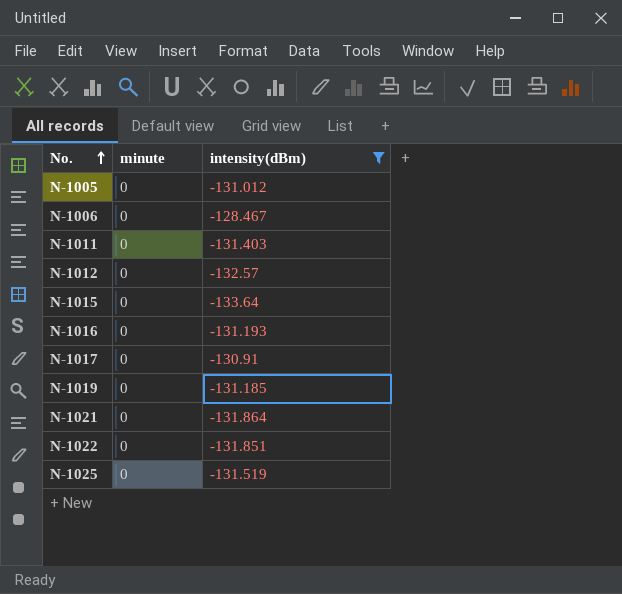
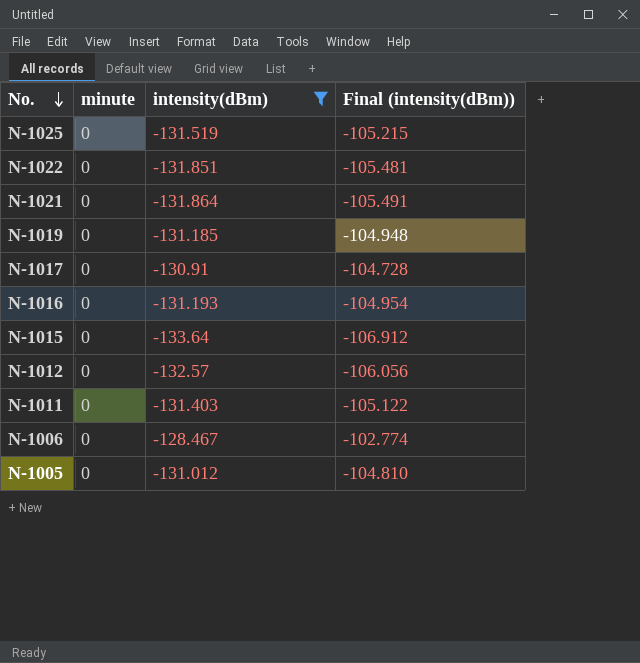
row order: No. ascending -> No. descending
column Final (intensity(dBm)) | formula: none -> [intensity(dBm)] * 0.8

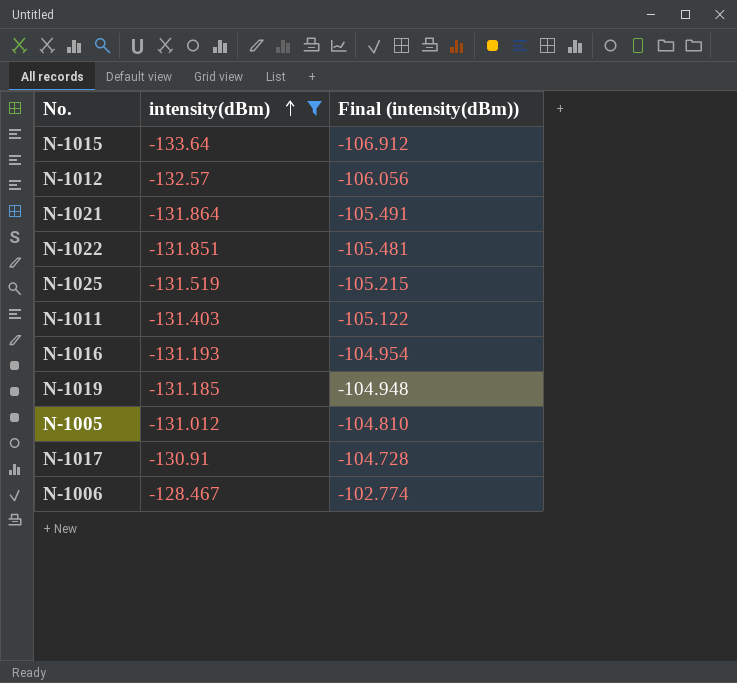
row order: No. descending -> intensity(dBm) ascending
column minute | position: 2 -> none

